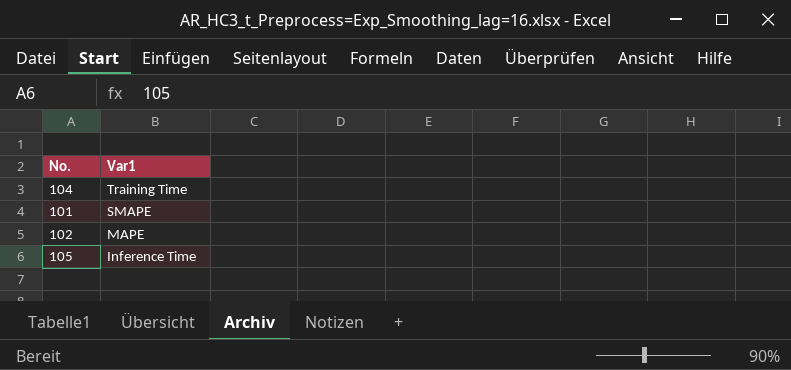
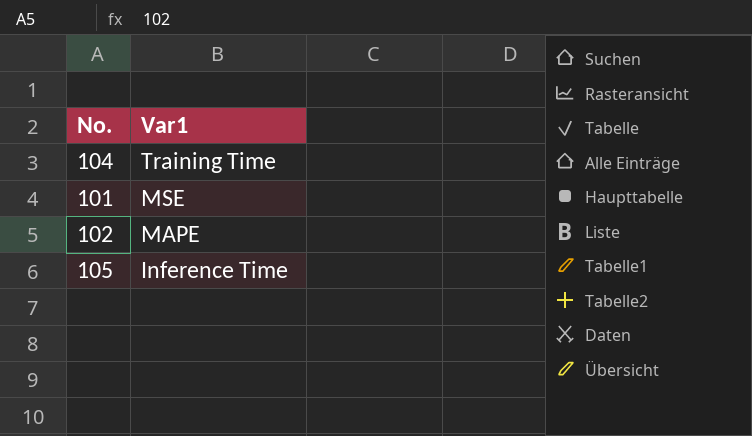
101 | Var1: SMAPE -> MSE

